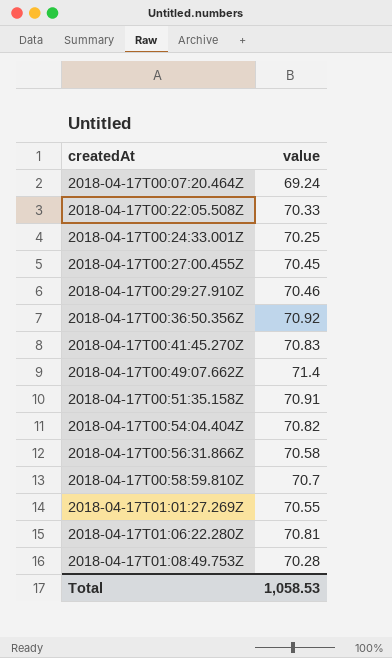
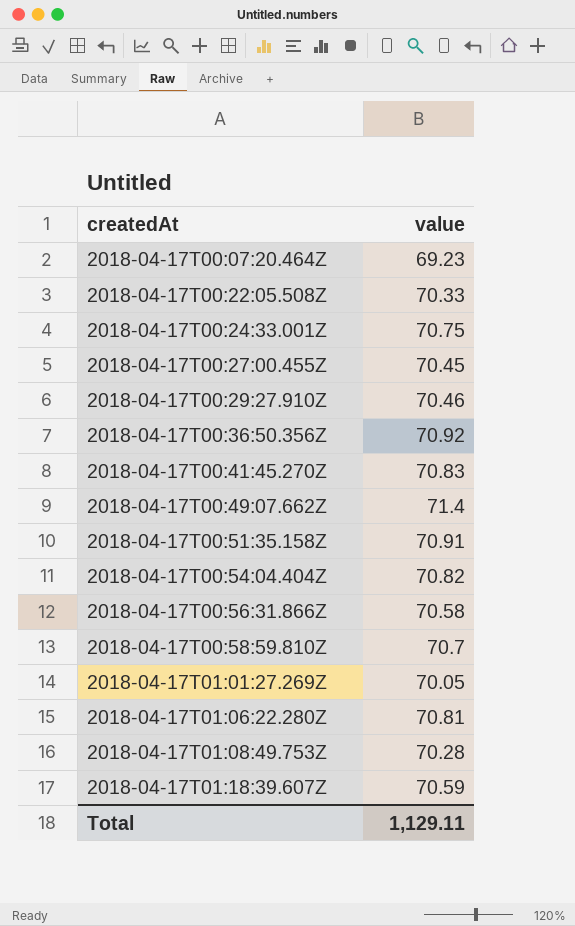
2018-04-17T00:07:20.464Z | value: 69.24 -> 69.23
2018-04-17T00:24:33.001Z | value: 70.25 -> 70.75
2018-04-17T01:01:27.269Z | value: 70.55 -> 70.05
row 2018-04-17T01:18:39.607Z: none -> 70.59
Total | value: 1,058.53 -> 1,129.11

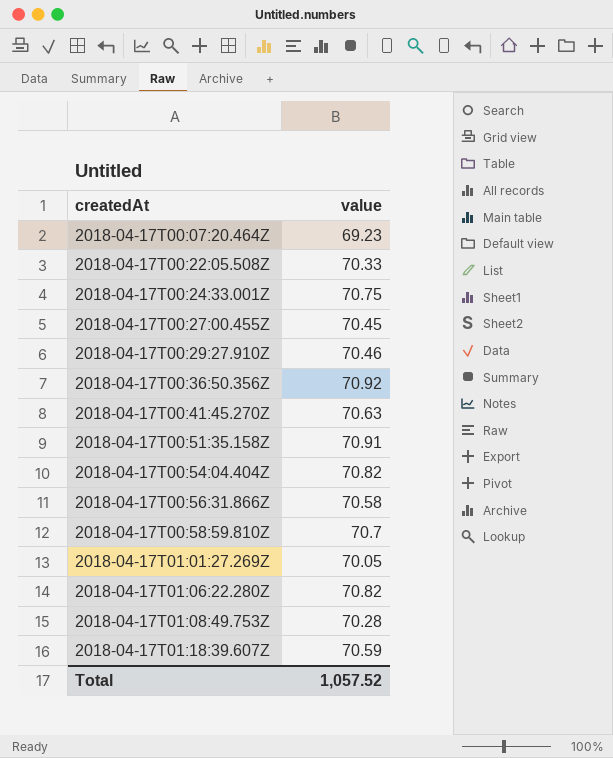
row 2018-04-17T00:49:07.662Z: 71.4 -> none
2018-04-17T00:41:45.270Z | value: 70.83 -> 70.63
2018-04-17T01:06:22.280Z | value: 70.81 -> 70.82
Total | value: 1,129.11 -> 1,057.52

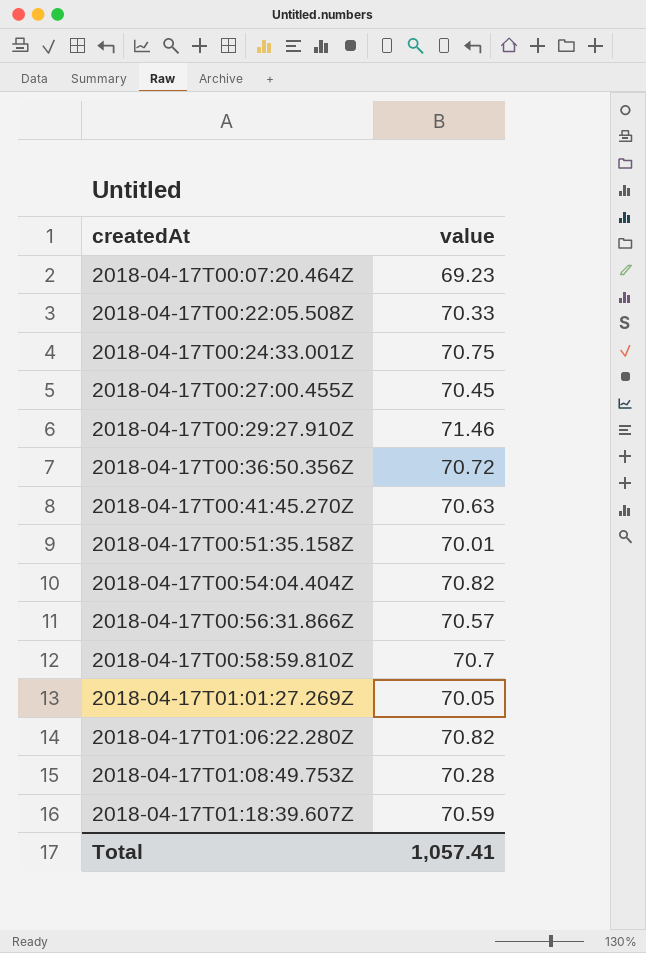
2018-04-17T00:29:27.910Z | value: 70.46 -> 71.46
2018-04-17T00:36:50.356Z | value: 70.92 -> 70.72
2018-04-17T00:51:35.158Z | value: 70.91 -> 70.01
2018-04-17T00:56:31.866Z | value: 70.58 -> 70.57
Total | value: 1,057.52 -> 1,057.41

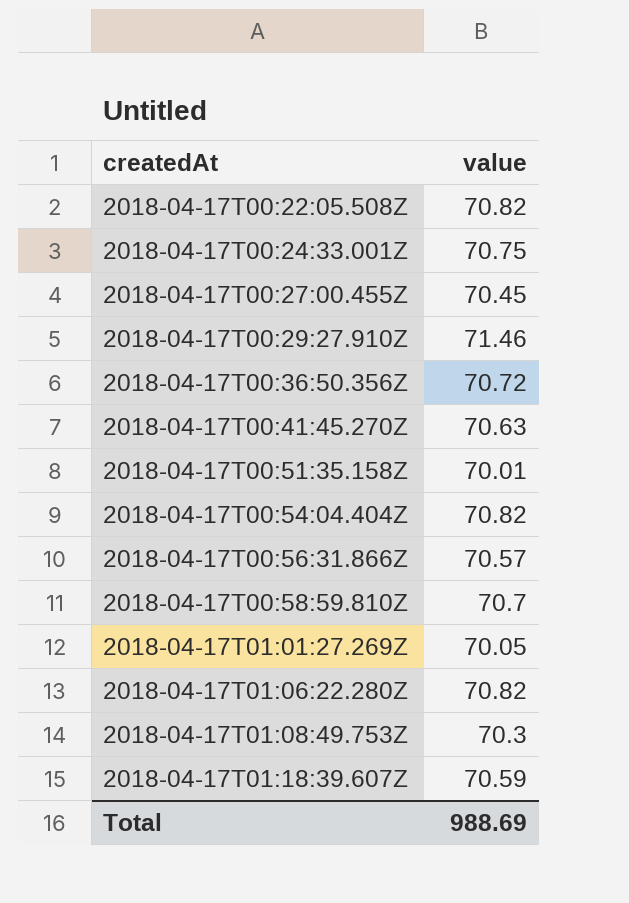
row 2018-04-17T00:07:20.464Z: 69.23 -> none
2018-04-17T00:22:05.508Z | value: 70.33 -> 70.82
2018-04-17T01:08:49.753Z | value: 70.28 -> 70.3
Total | value: 1,057.41 -> 988.69

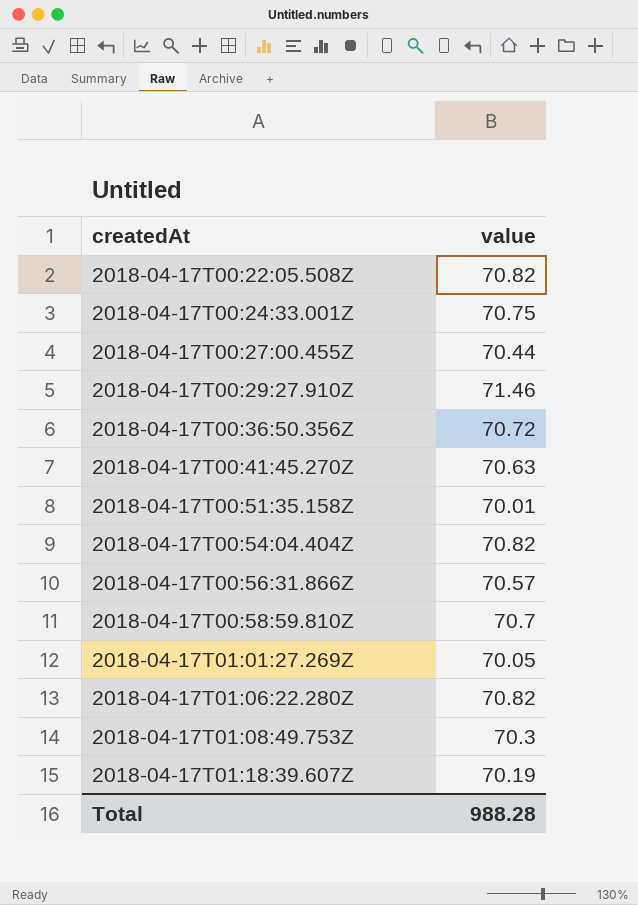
2018-04-17T00:27:00.455Z | value: 70.45 -> 70.44
2018-04-17T01:18:39.607Z | value: 70.59 -> 70.19
Total | value: 988.69 -> 988.28

